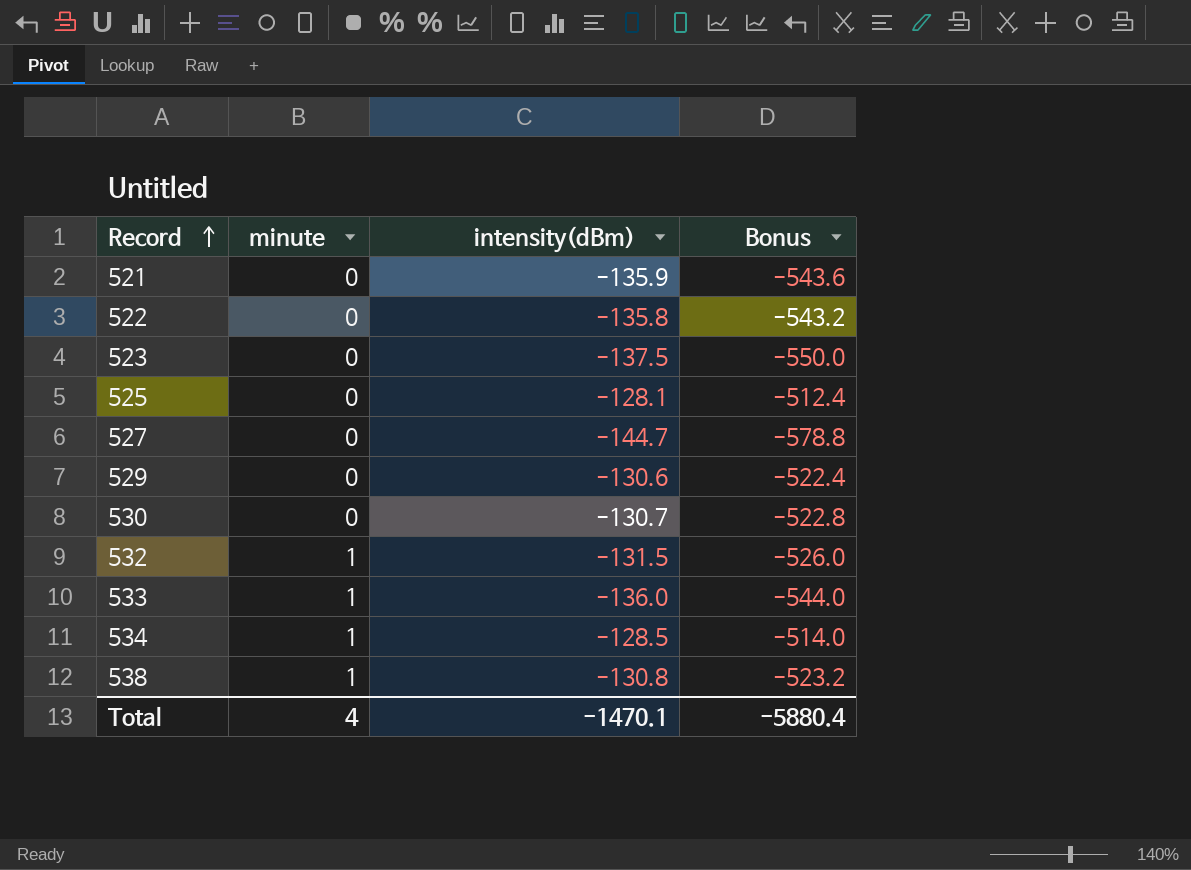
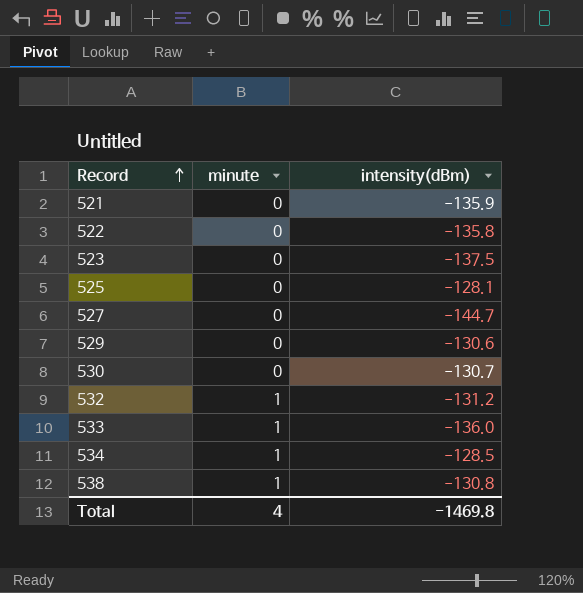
column Bonus | formula: [intensity(dBm)] * 4 -> none
532 | intensity(dBm): -131.5 -> -131.2
Total | intensity(dBm): -1470.1 -> -1469.8

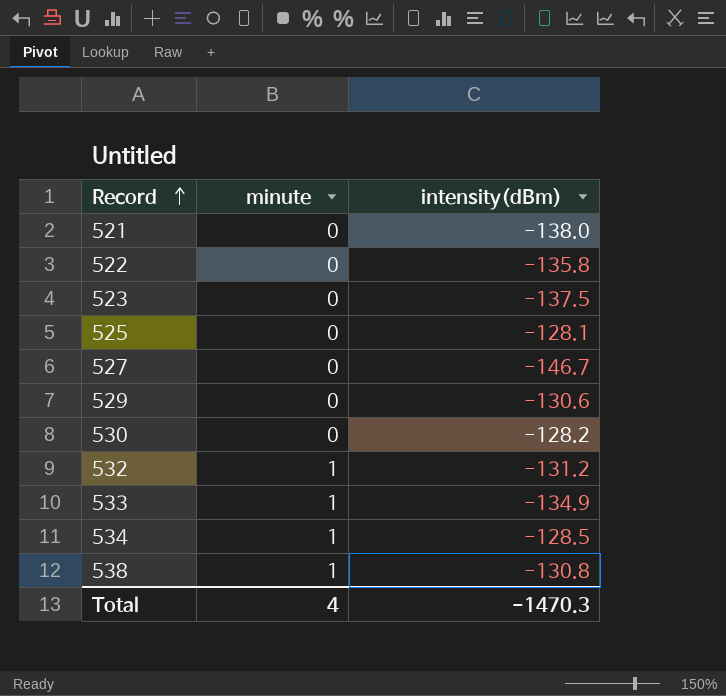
521 | intensity(dBm): -135.9 -> -138.0
527 | intensity(dBm): -144.7 -> -146.7
530 | intensity(dBm): -130.7 -> -128.2
533 | intensity(dBm): -136.0 -> -134.9
Total | intensity(dBm): -1469.8 -> -1470.3

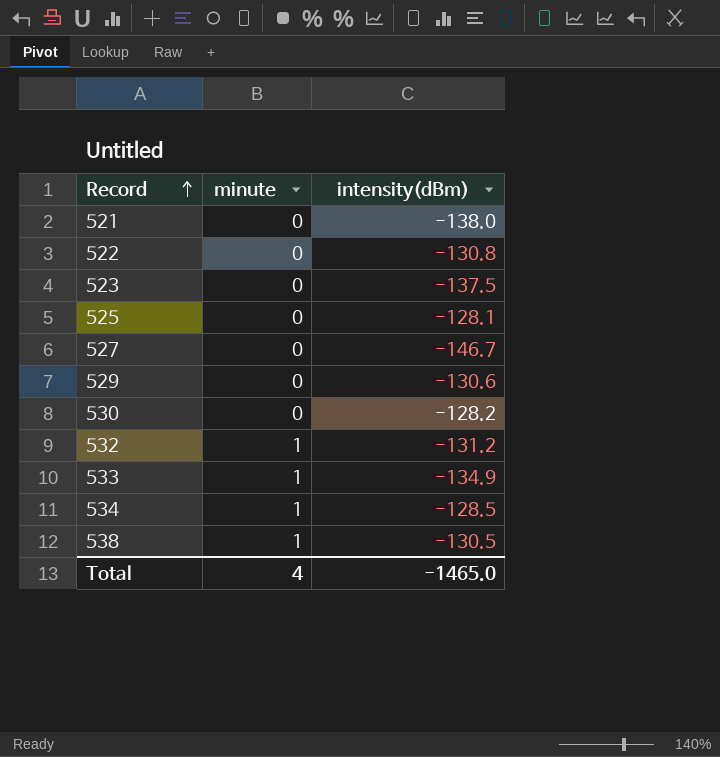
522 | intensity(dBm): -135.8 -> -130.8
538 | intensity(dBm): -130.8 -> -130.5
Total | intensity(dBm): -1470.3 -> -1465.0

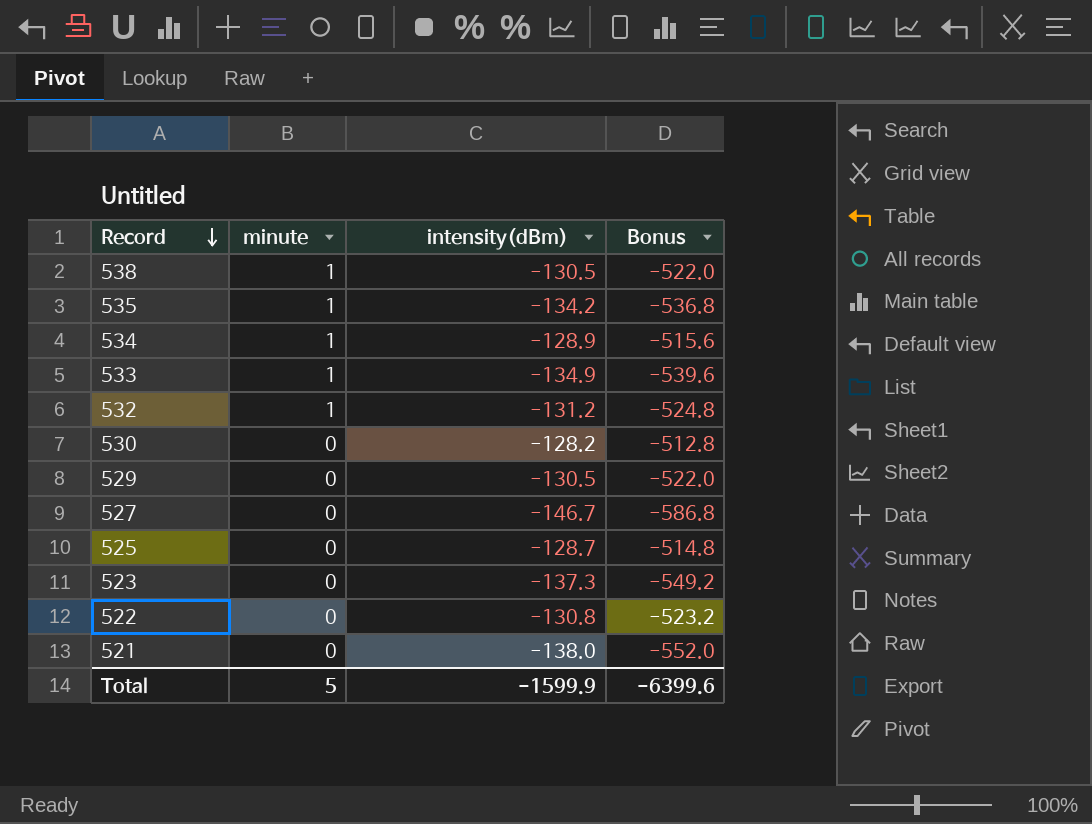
row order: Record ascending -> Record descending
column Bonus | formula: none -> [intensity(dBm)] * 4
row 535: none -> 1 | -134.2 | -536.8
534 | intensity(dBm): -128.5 -> -128.9
529 | intensity(dBm): -130.6 -> -130.5
525 | intensity(dBm): -128.1 -> -128.7
523 | intensity(dBm): -137.5 -> -137.3
Total | minute: 4 -> 5
Total | intensity(dBm): -1465.0 -> -1599.9

